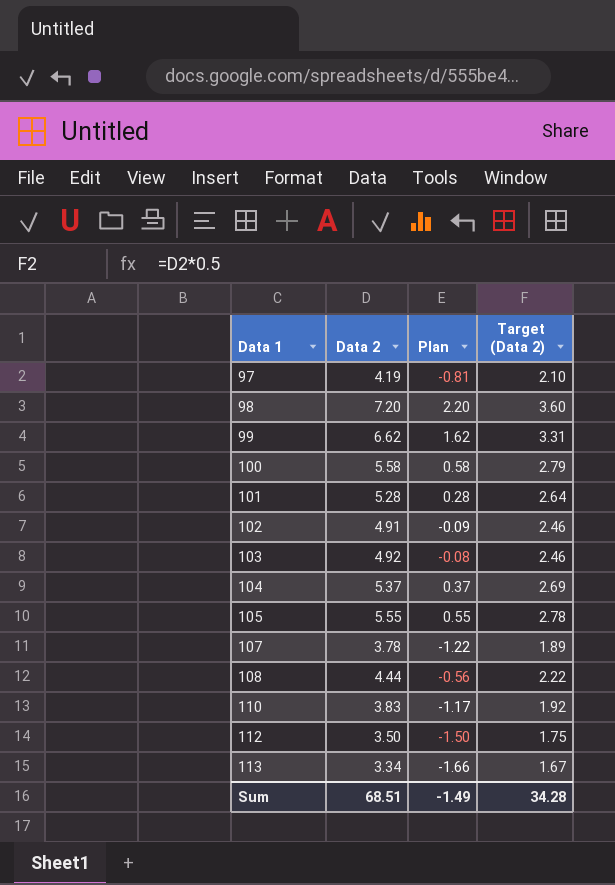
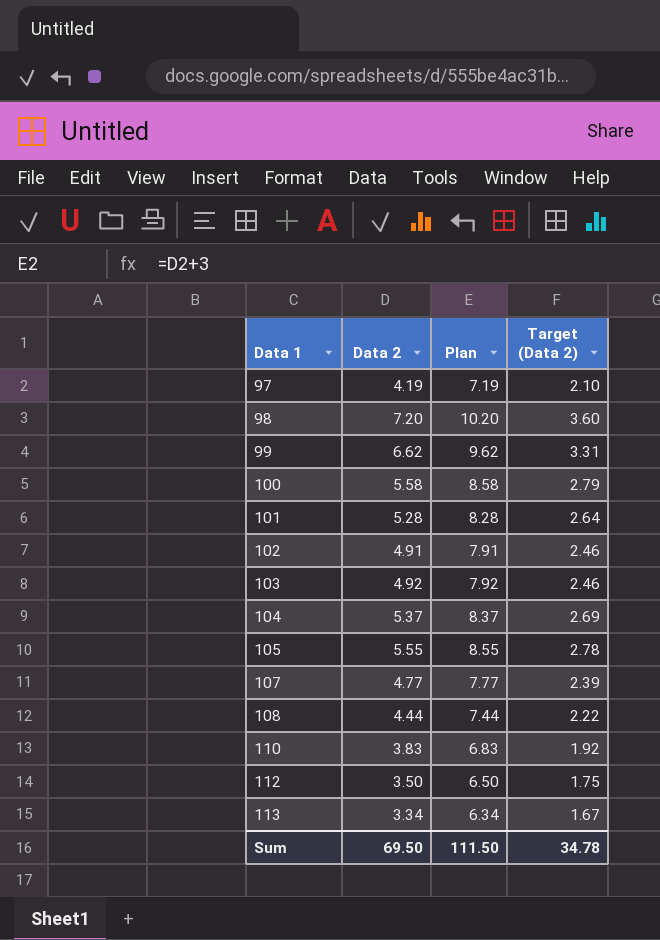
column Plan | formula: [Data 2] - 5 -> [Data 2] + 3
107 | Data 2: 3.78 -> 4.77
107 | Target (Data 2): 1.89 -> 2.39
Sum | Data 2: 68.51 -> 69.50
Sum | Plan: -1.49 -> 111.50
Sum | Target (Data 2): 34.28 -> 34.78

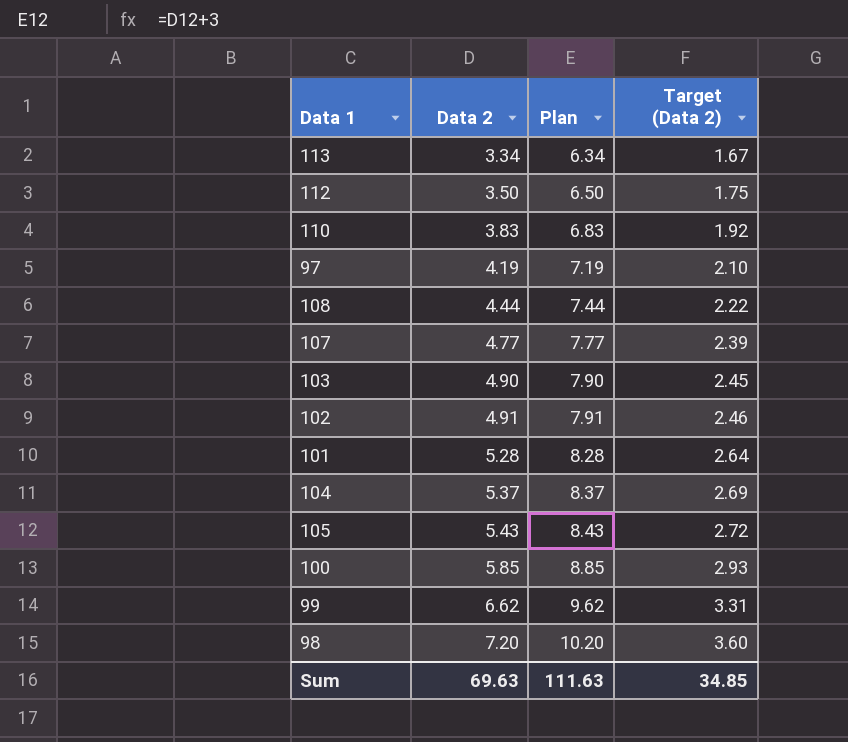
row order: Data 1 ascending -> Data 2 ascending
103 | Data 2: 4.92 -> 4.90
103 | Plan: 7.92 -> 7.90
103 | Target (Data 2): 2.46 -> 2.45
105 | Data 2: 5.55 -> 5.43
105 | Plan: 8.55 -> 8.43
105 | Target (Data 2): 2.78 -> 2.72
100 | Data 2: 5.58 -> 5.85
100 | Plan: 8.58 -> 8.85
100 | Target (Data 2): 2.79 -> 2.93
Sum | Data 2: 69.50 -> 69.63
Sum | Plan: 111.50 -> 111.63
Sum | Target (Data 2): 34.78 -> 34.85

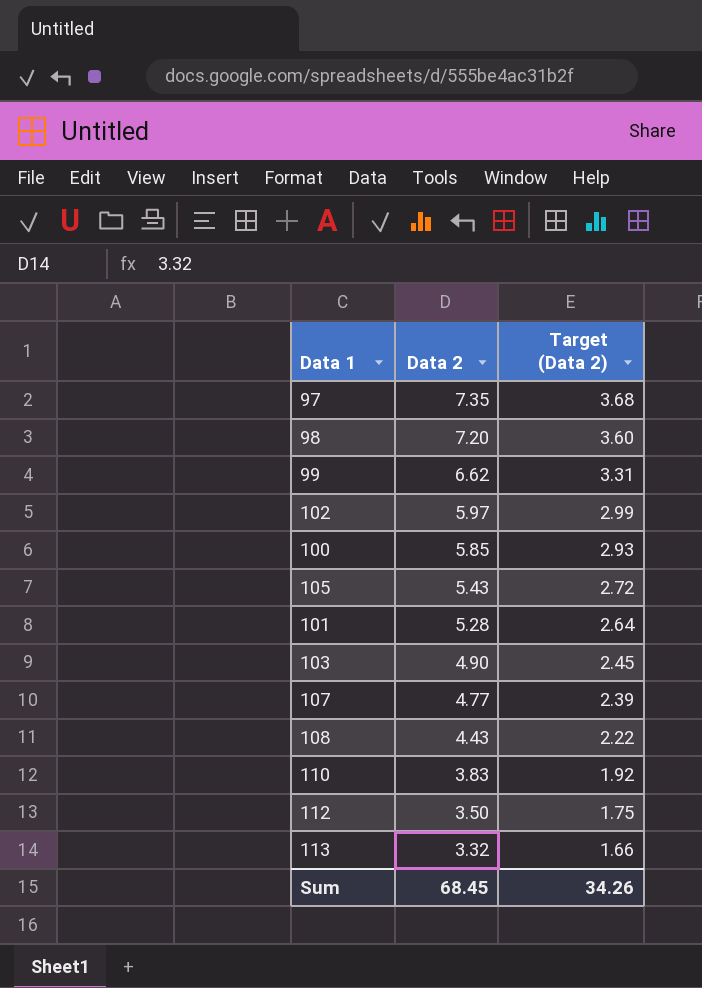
row order: Data 2 ascending -> Data 2 descending
column Plan | formula: [Data 2] + 3 -> none
row 104: 5.37 | 8.37 | 2.69 -> none
97 | Data 2: 4.19 -> 7.35
97 | Target (Data 2): 2.10 -> 3.68
102 | Data 2: 4.91 -> 5.97
102 | Target (Data 2): 2.46 -> 2.99
108 | Data 2: 4.44 -> 4.43
113 | Data 2: 3.34 -> 3.32
113 | Target (Data 2): 1.67 -> 1.66
Sum | Data 2: 69.63 -> 68.45
Sum | Target (Data 2): 34.85 -> 34.26

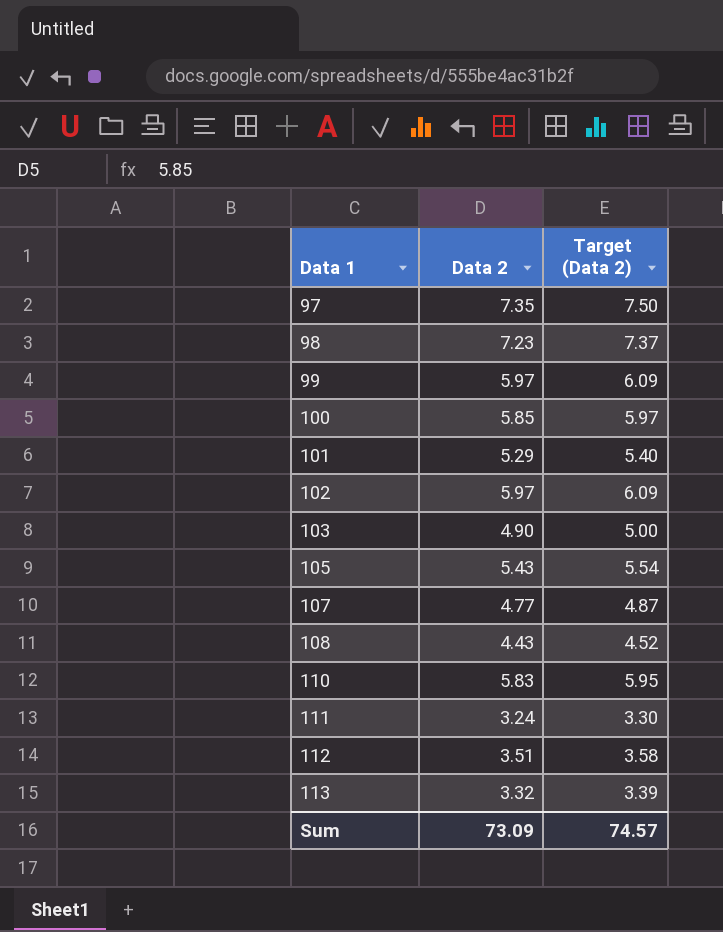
row order: Data 2 descending -> Data 1 ascending
column Target (Data 2) | formula: [Data 2] * 0.5 -> [Data 2] * 1.02
98 | Data 2: 7.20 -> 7.23
99 | Data 2: 6.62 -> 5.97
101 | Data 2: 5.28 -> 5.29
110 | Data 2: 3.83 -> 5.83
row 111: none -> 3.24 | 3.30
112 | Data 2: 3.50 -> 3.51
Sum | Data 2: 68.45 -> 73.09
Sum | Target (Data 2): 34.26 -> 74.57

